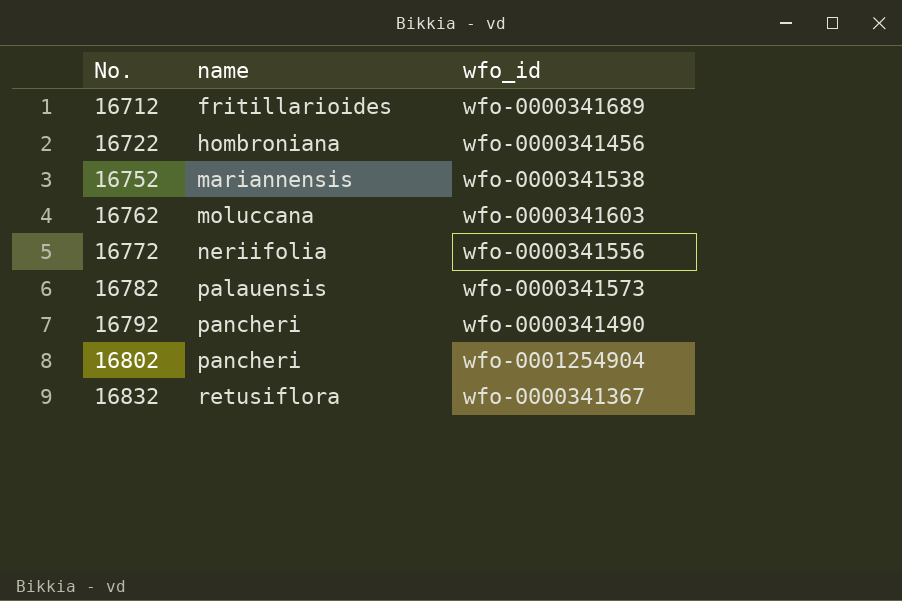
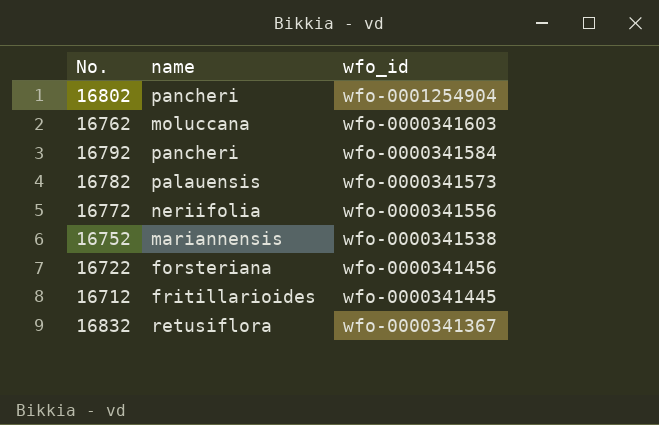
row order: No. ascending -> wfo_id descending
16792 | wfo_id: wfo-0000341490 -> wfo-0000341584
16722 | name: hombroniana -> forsteriana
16712 | wfo_id: wfo-0000341689 -> wfo-0000341445

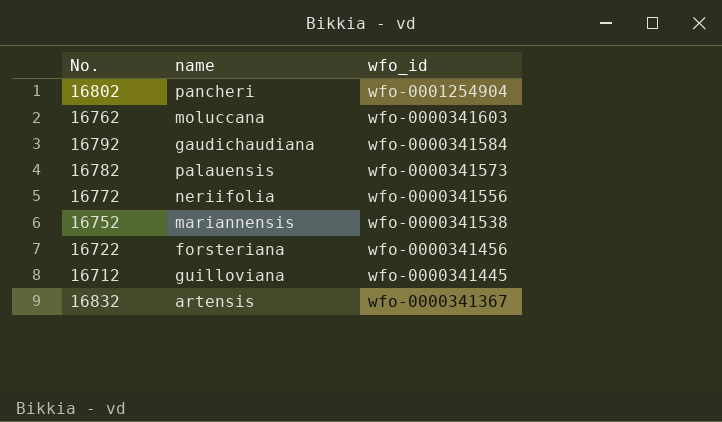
16792 | name: pancheri -> gaudichaudiana
16712 | name: fritillarioides -> guilloviana
16832 | name: retusiflora -> artensis

